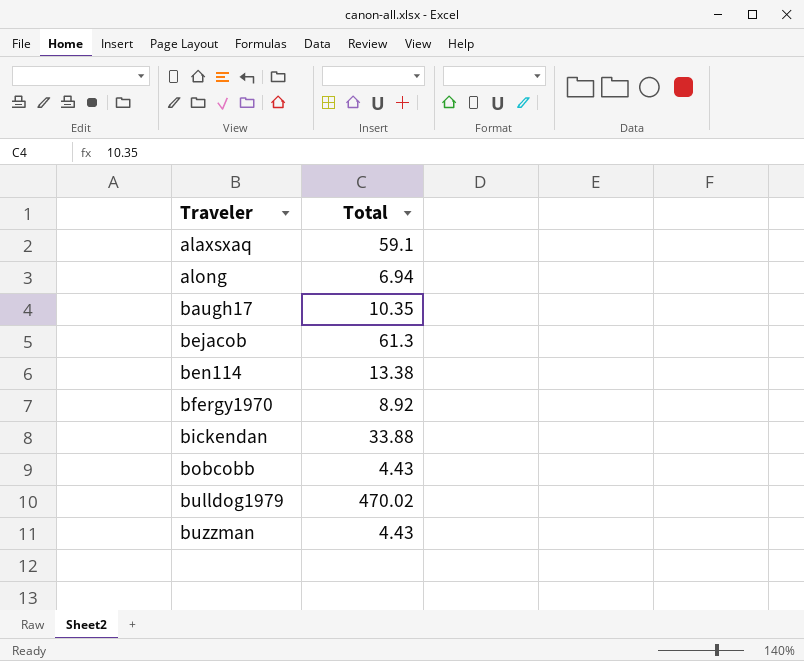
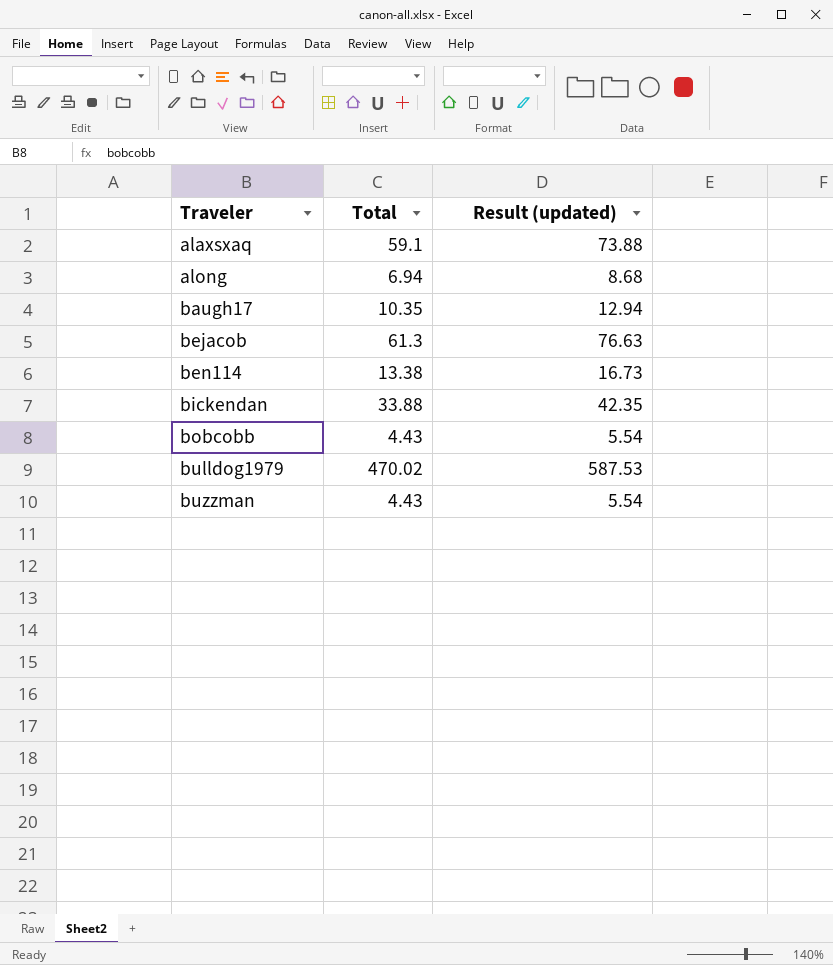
column Result (updated) | formula: none -> [Total] * 1.25
row bfergy1970: 8.92 -> none

